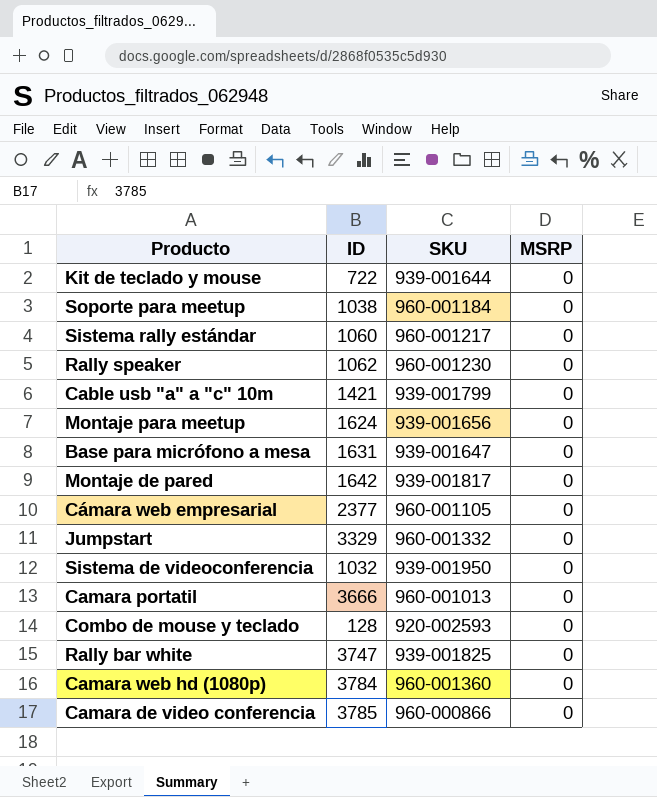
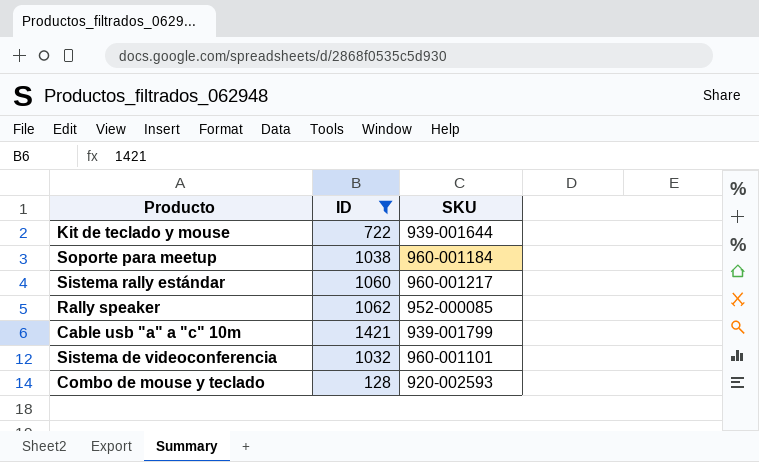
filter: none -> ID <= 1421
column MSRP | position: 4 -> none
Rally speaker | SKU: 960-001230 -> 952-000085
Sistema de videoconferencia | SKU: 939-001950 -> 960-001101

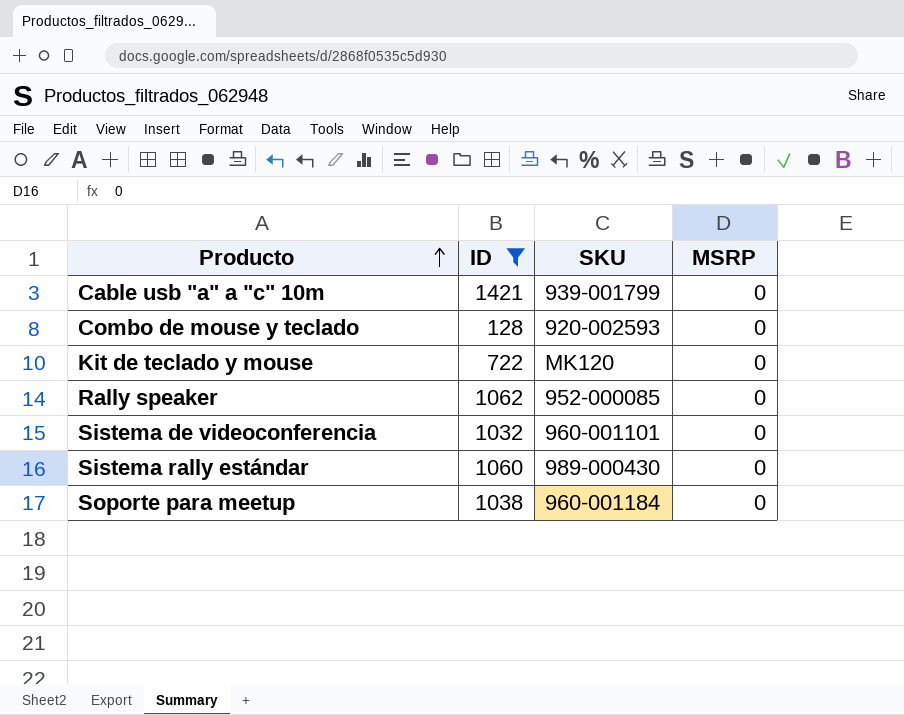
row order: none -> Producto ascending
column MSRP | position: none -> 4
Kit de teclado y mouse | SKU: 939-001644 -> MK120
Sistema rally estándar | SKU: 960-001217 -> 989-000430

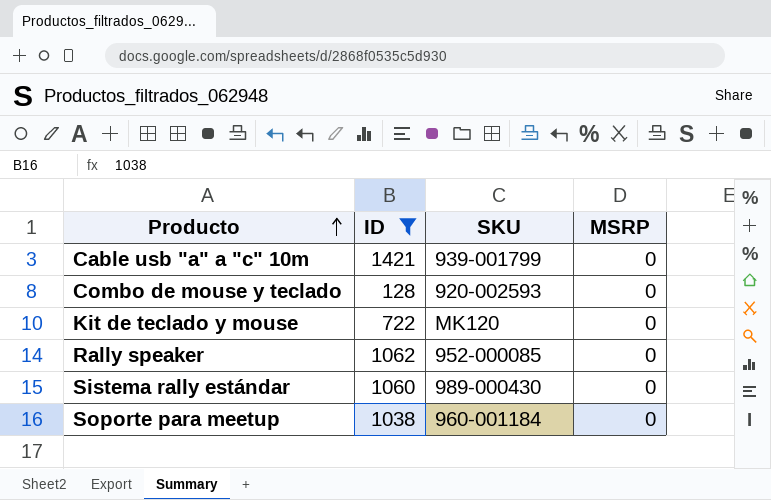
row Sistema de videoconferencia: 1032 | 960-001101 | 0 -> none

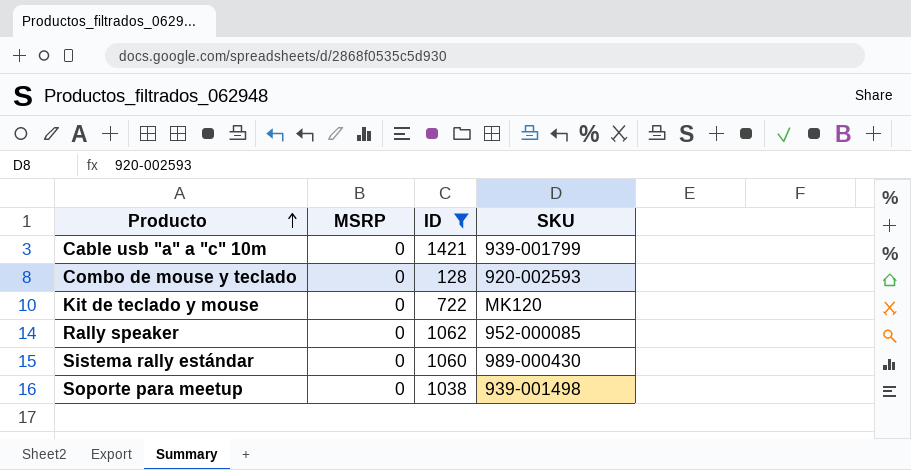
column MSRP | position: 4 -> 2
Soporte para meetup | SKU: 960-001184 -> 939-001498

